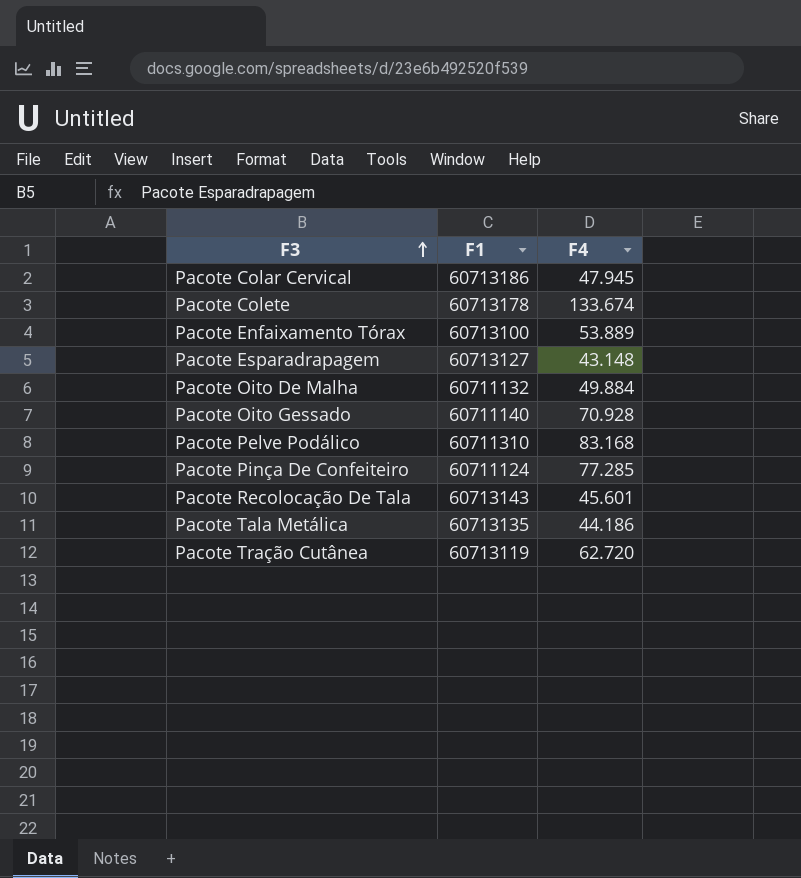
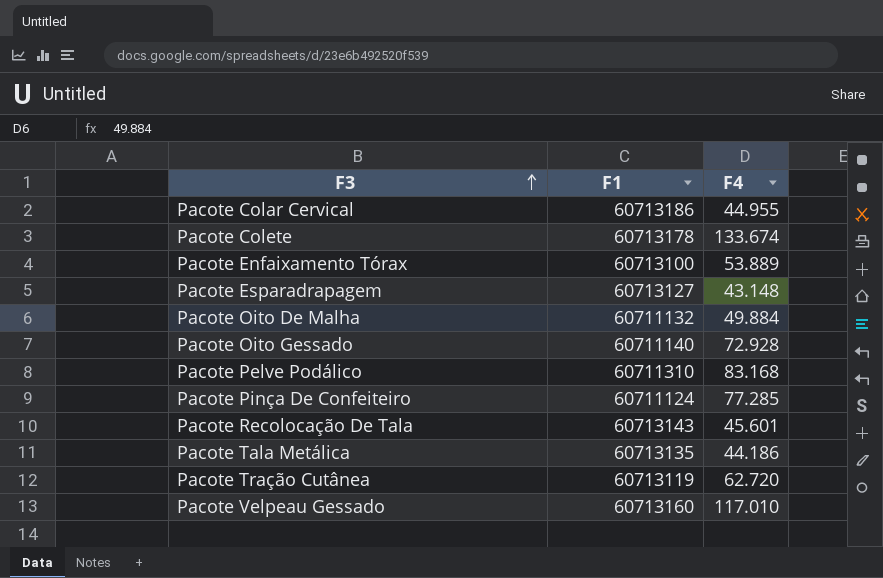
Pacote Colar Cervical | F4: 47.945 -> 44.955
Pacote Oito Gessado | F4: 70.928 -> 72.928
row Pacote Velpeau Gessado: none -> 60713160 | 117.010

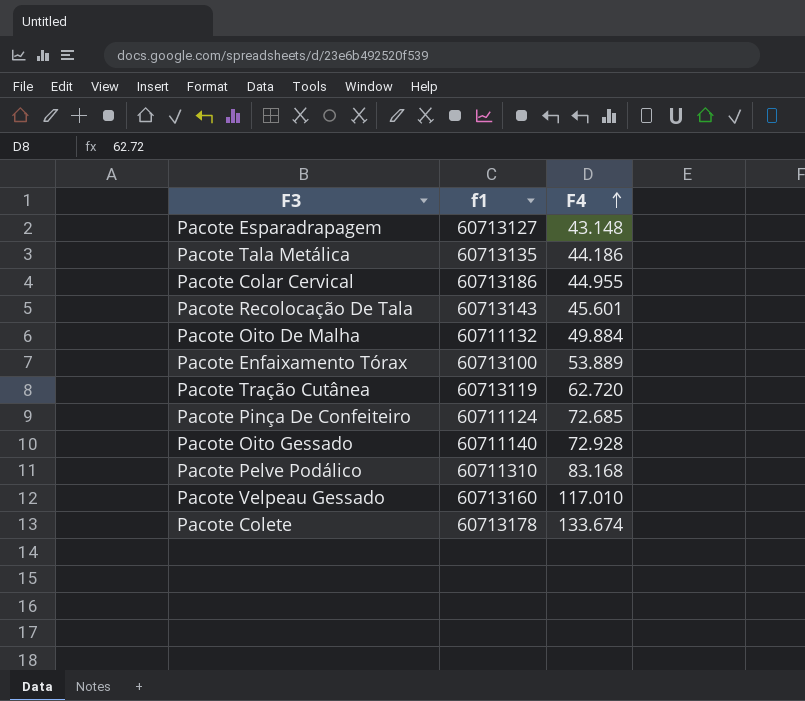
row order: F3 ascending -> F4 ascending
column name: F1 -> f1
Pacote Pinça De Confeiteiro | F4: 77.285 -> 72.685

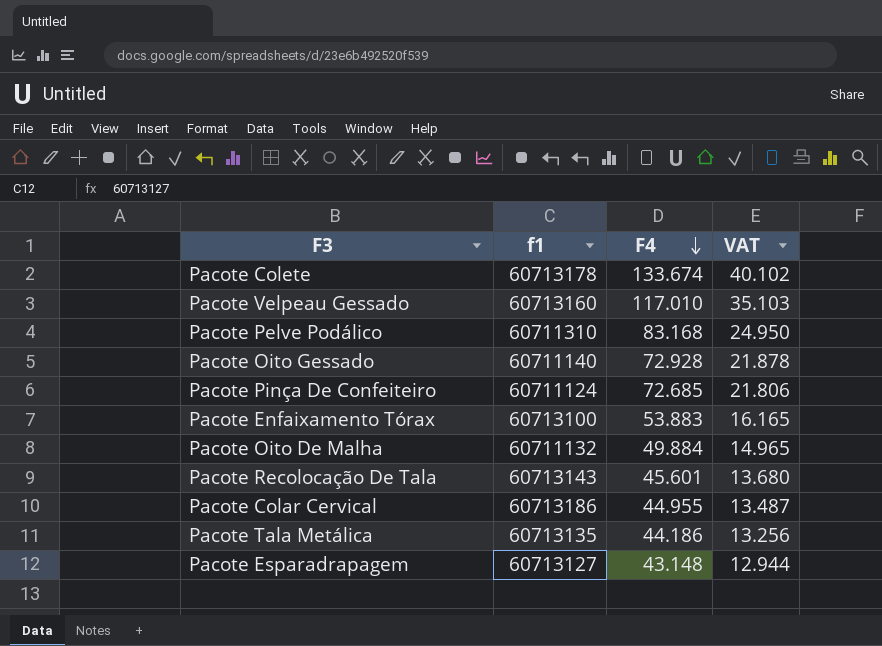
row order: F4 ascending -> F4 descending
column VAT | formula: none -> [F4] * 0.3
row Pacote Tração Cutânea: 60713119 | 62.720 -> none
Pacote Enfaixamento Tórax | F4: 53.889 -> 53.883

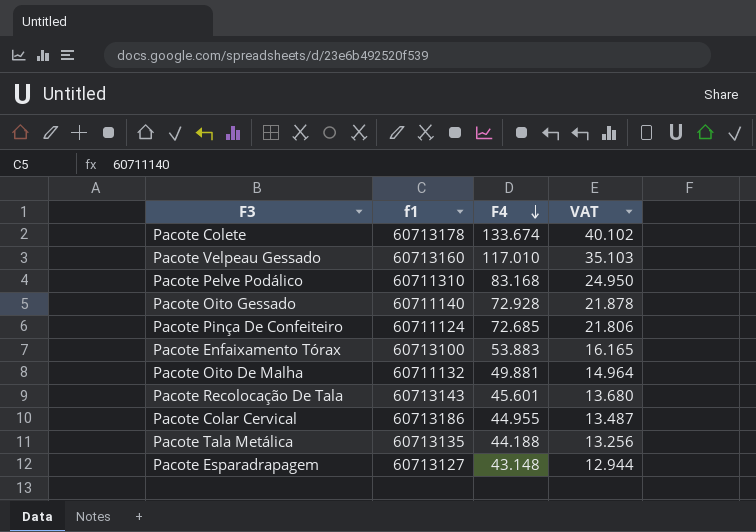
Pacote Oito De Malha | F4: 49.884 -> 49.881
Pacote Oito De Malha | VAT: 14.965 -> 14.964
Pacote Tala Metálica | F4: 44.186 -> 44.188

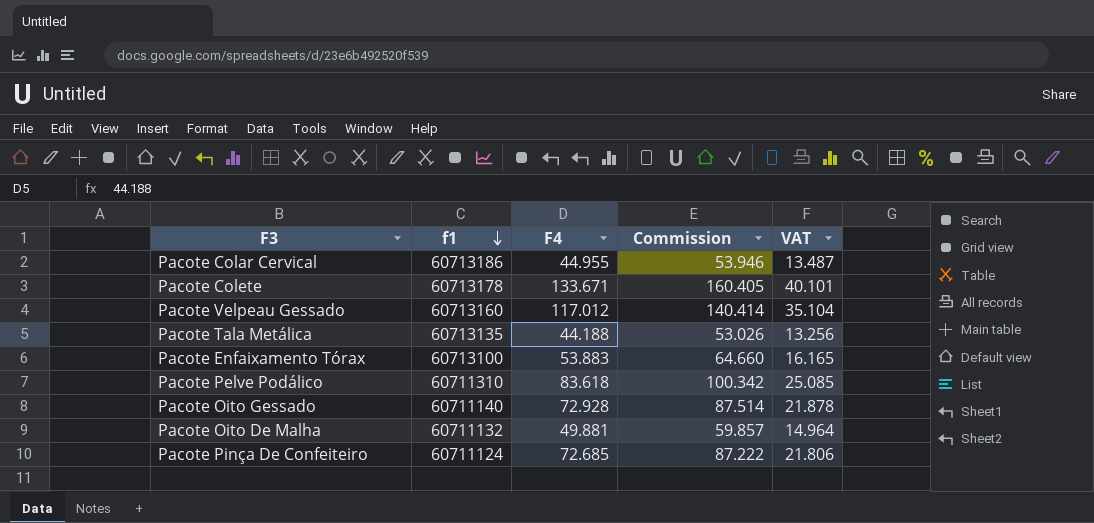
row order: F4 descending -> f1 descending
column Commission | formula: none -> [F4] * 1.2
row Pacote Recolocação De Tala: 60713143 | 45.601 | 13.680 -> none
row Pacote Esparadrapagem: 60713127 | 43.148 | 12.944 -> none
Pacote Colete | F4: 133.674 -> 133.671
Pacote Colete | VAT: 40.102 -> 40.101
Pacote Velpeau Gessado | F4: 117.010 -> 117.012
Pacote Velpeau Gessado | VAT: 35.103 -> 35.104
Pacote Pelve Podálico | F4: 83.168 -> 83.618
Pacote Pelve Podálico | VAT: 24.950 -> 25.085

